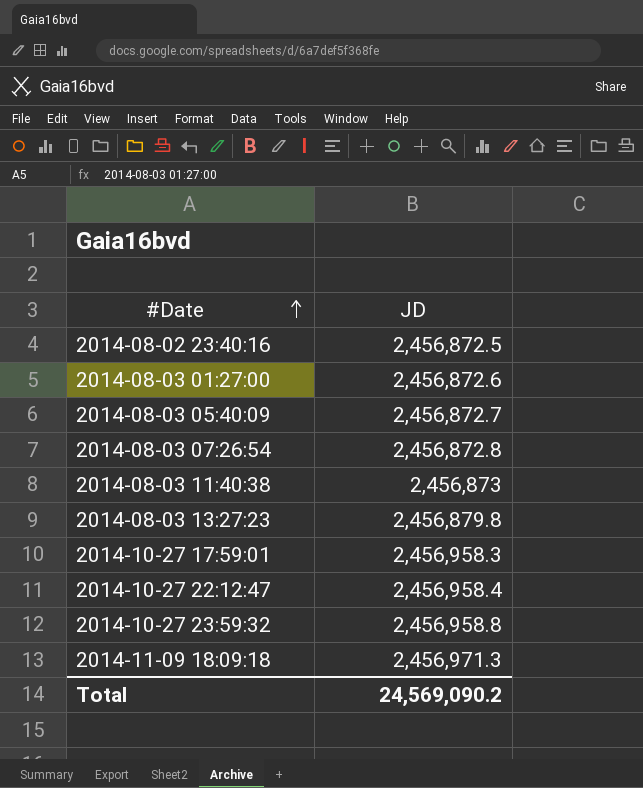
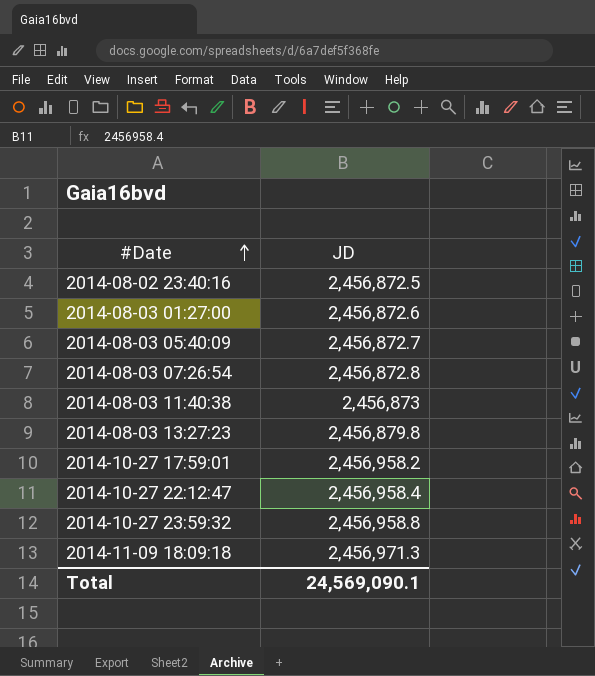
2014-10-27 17:59:01 | JD: 2,456,958.3 -> 2,456,958.2
Total | JD: 24,569,090.2 -> 24,569,090.1

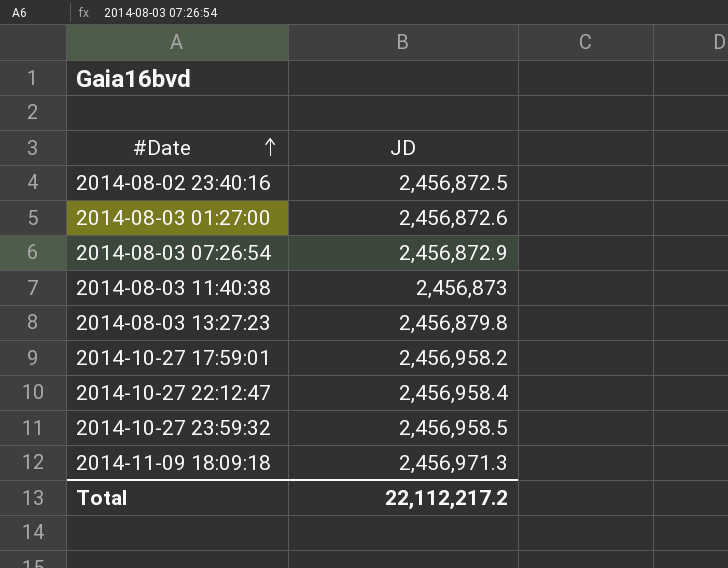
row 2014-08-03 05:40:09: 2,456,872.7 -> none
2014-08-03 07:26:54 | JD: 2,456,872.8 -> 2,456,872.9
2014-10-27 23:59:32 | JD: 2,456,958.8 -> 2,456,958.5
Total | JD: 24,569,090.1 -> 22,112,217.2

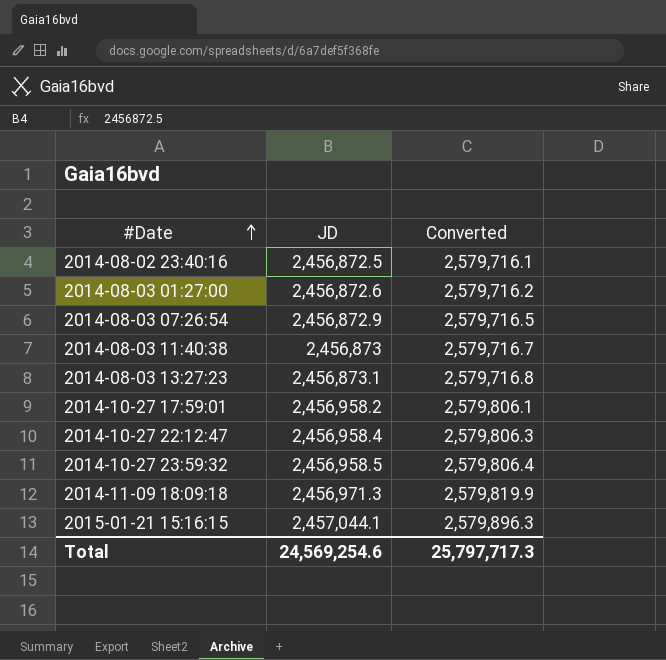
column Converted | formula: none -> [JD] * 1.05
2014-08-03 13:27:23 | JD: 2,456,879.8 -> 2,456,873.1
row 2015-01-21 15:16:15: none -> 2,457,044.1 | 2,579,896.3
Total | JD: 22,112,217.2 -> 24,569,254.6

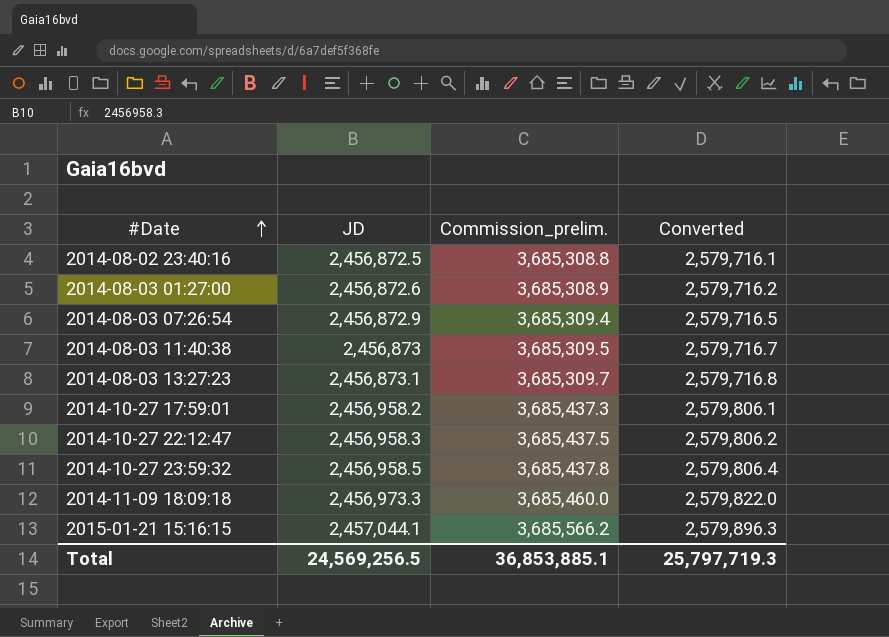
column Commission_prelim. | formula: none -> [JD] * 1.5
2014-10-27 22:12:47 | JD: 2,456,958.4 -> 2,456,958.3
2014-10-27 22:12:47 | Converted: 2,579,806.3 -> 2,579,806.2
2014-11-09 18:09:18 | JD: 2,456,971.3 -> 2,456,973.3
2014-11-09 18:09:18 | Converted: 2,579,819.9 -> 2,579,822.0
Total | JD: 24,569,254.6 -> 24,569,256.5
Total | Converted: 25,797,717.3 -> 25,797,719.3

